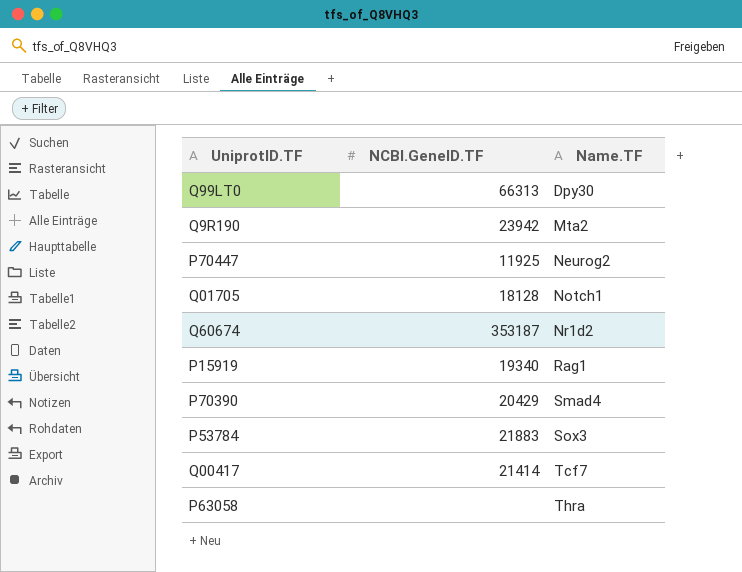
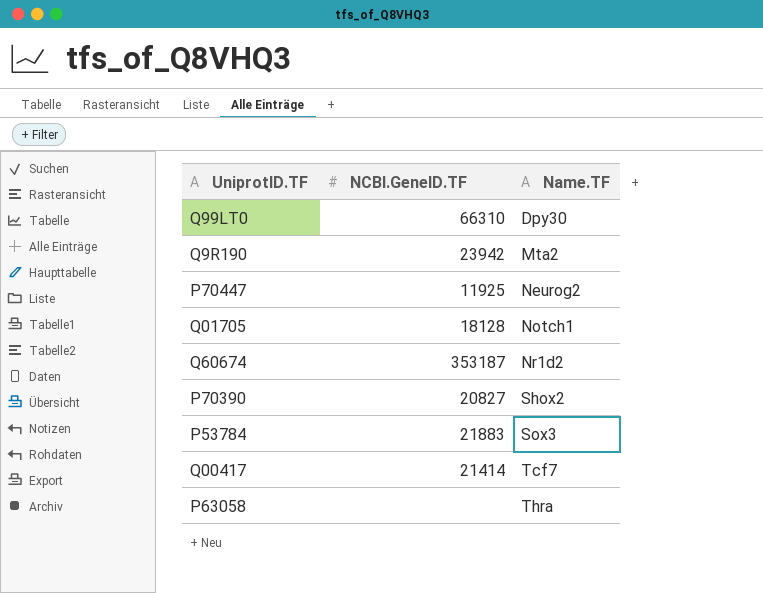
row P15919: 19340 | Rag1 -> none
Q99LT0 | NCBI.GeneID.TF: 66313 -> 66310
P70390 | NCBI.GeneID.TF: 20429 -> 20827
P70390 | Name.TF: Smad4 -> Shox2

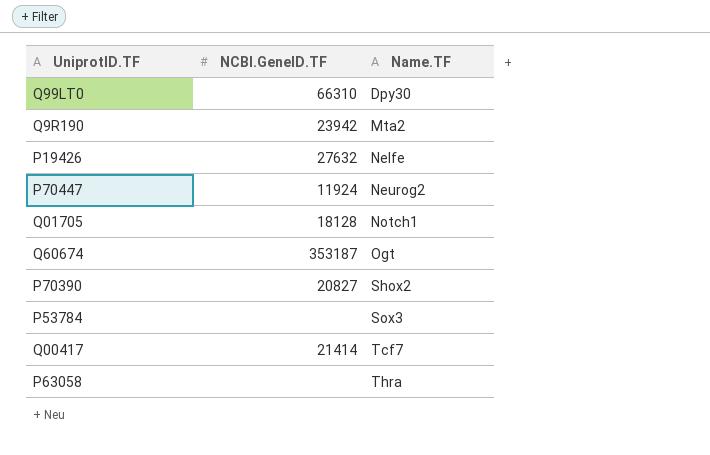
row P19426: none -> 27632 | Nelfe
P70447 | NCBI.GeneID.TF: 11925 -> 11924
Q60674 | Name.TF: Nr1d2 -> Ogt
P53784 | NCBI.GeneID.TF: 21883 -> none

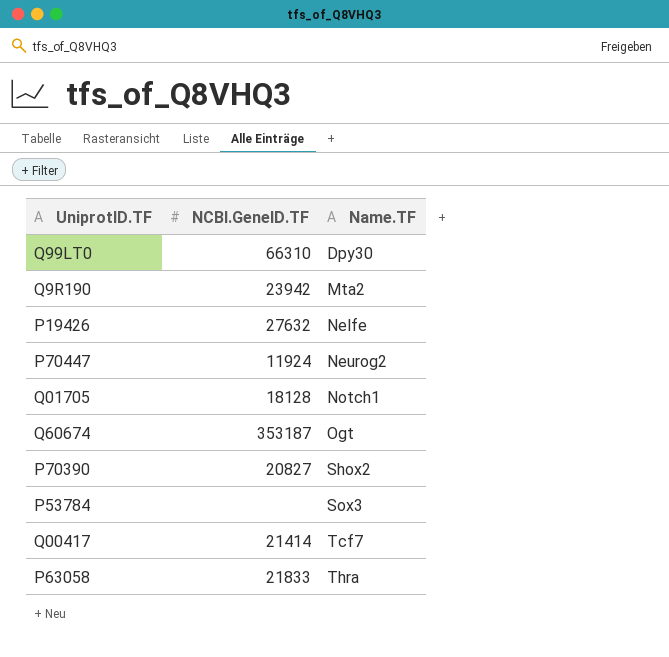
P63058 | NCBI.GeneID.TF: none -> 21833

